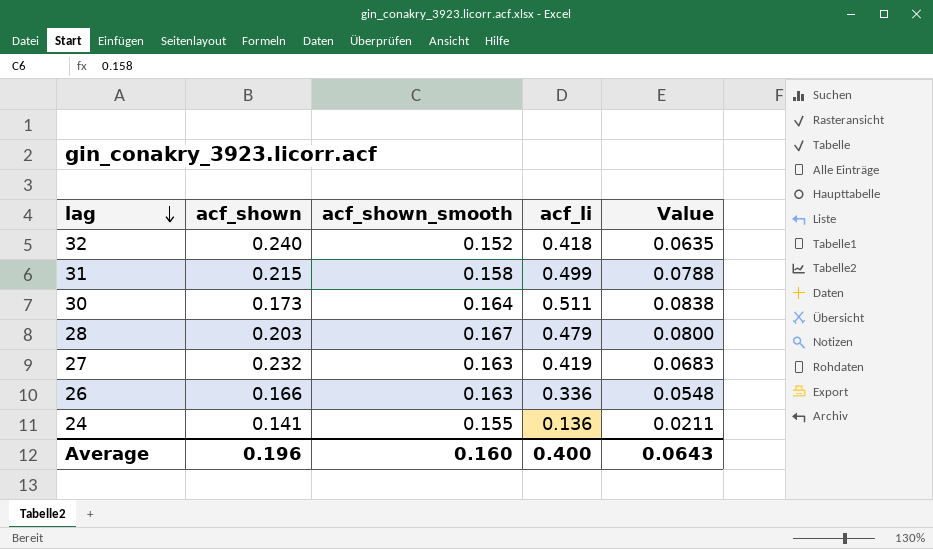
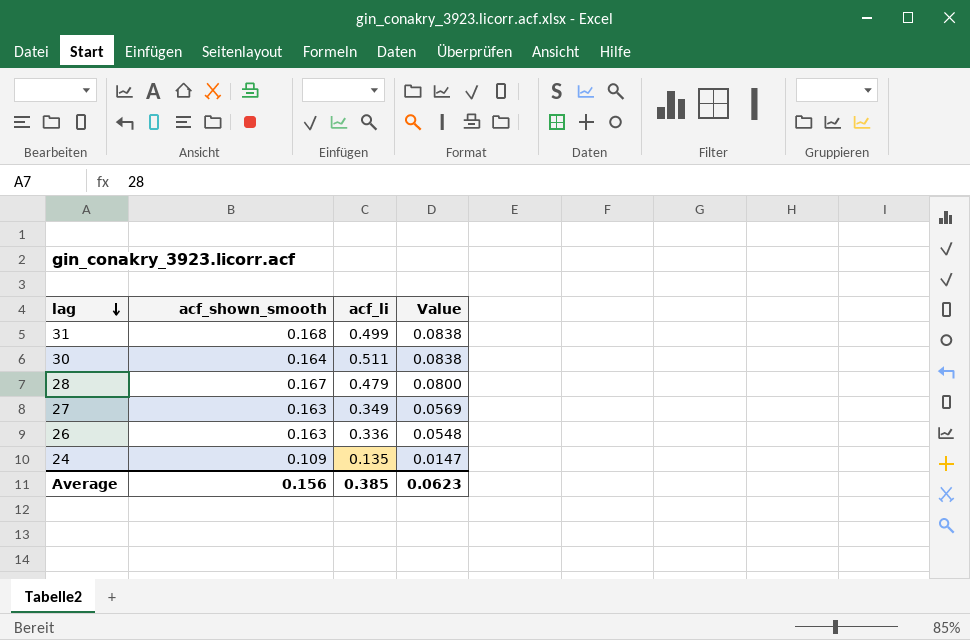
column acf_shown | position: 2 -> none
row 32: 0.240 | 0.152 | 0.418 | 0.0635 -> none
31 | acf_shown_smooth: 0.158 -> 0.168
31 | Value: 0.0788 -> 0.0838
27 | acf_li: 0.419 -> 0.349
27 | Value: 0.0683 -> 0.0569
24 | acf_shown_smooth: 0.155 -> 0.109
24 | acf_li: 0.136 -> 0.135
24 | Value: 0.0211 -> 0.0147
Average | acf_shown_smooth: 0.160 -> 0.156
Average | acf_li: 0.400 -> 0.385
Average | Value: 0.0643 -> 0.0623

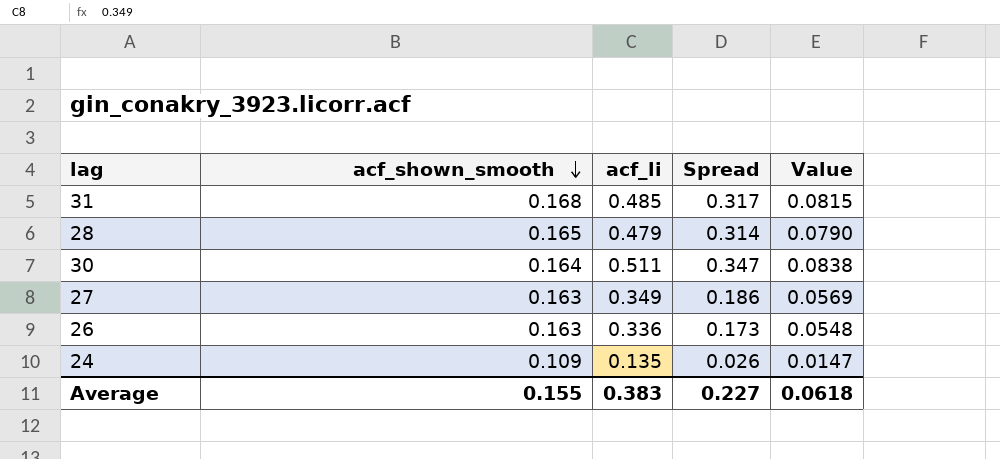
row order: lag descending -> acf_shown_smooth descending
column Spread | formula: none -> [acf_li] - [acf_shown_smooth]
31 | acf_li: 0.499 -> 0.485
31 | Value: 0.0838 -> 0.0815
28 | acf_shown_smooth: 0.167 -> 0.165
28 | Value: 0.0800 -> 0.0790
Average | acf_shown_smooth: 0.156 -> 0.155
Average | acf_li: 0.385 -> 0.383
Average | Value: 0.0623 -> 0.0618

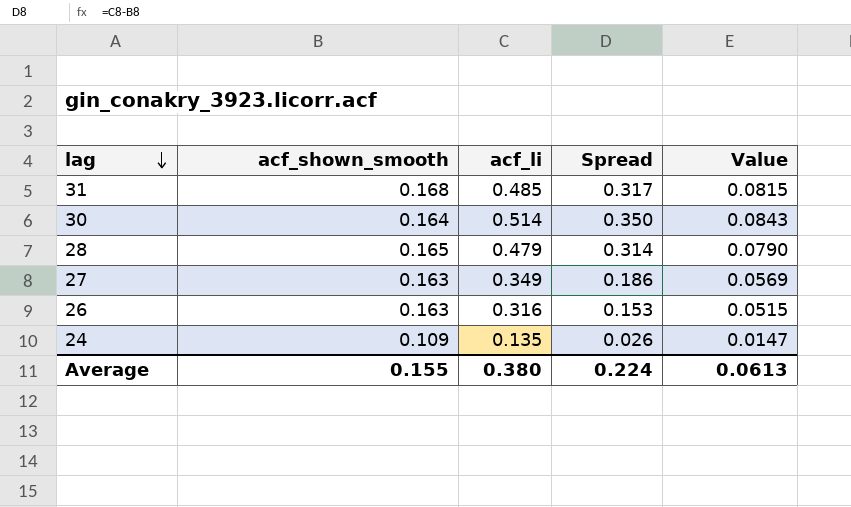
row order: acf_shown_smooth descending -> lag descending
30 | acf_li: 0.511 -> 0.514
30 | Spread: 0.347 -> 0.350
30 | Value: 0.0838 -> 0.0843
26 | acf_li: 0.336 -> 0.316
26 | Spread: 0.173 -> 0.153
26 | Value: 0.0548 -> 0.0515
Average | acf_li: 0.383 -> 0.380
Average | Spread: 0.227 -> 0.224
Average | Value: 0.0618 -> 0.0613

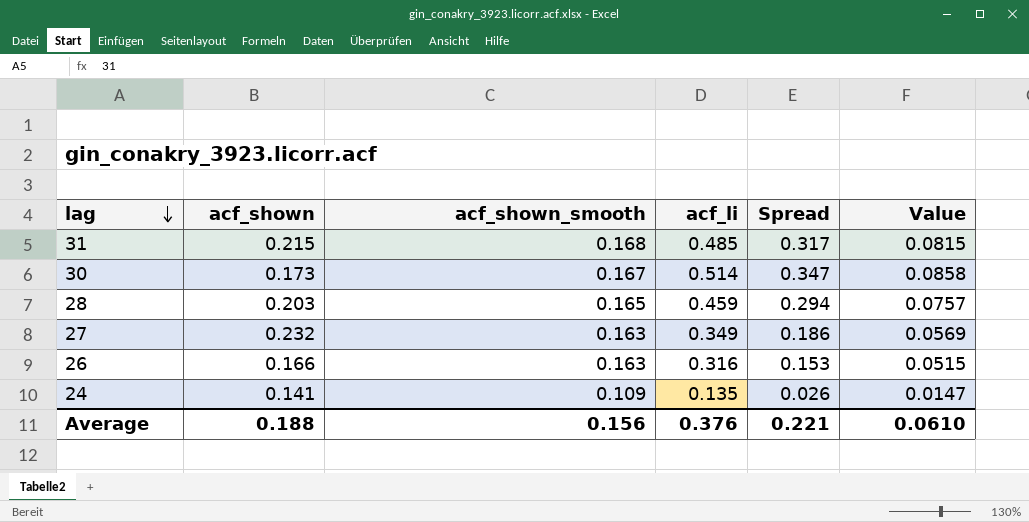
column acf_shown | position: none -> 2
30 | acf_shown_smooth: 0.164 -> 0.167
30 | Spread: 0.350 -> 0.347
30 | Value: 0.0843 -> 0.0858
28 | acf_li: 0.479 -> 0.459
28 | Spread: 0.314 -> 0.294
28 | Value: 0.0790 -> 0.0757
Average | acf_shown_smooth: 0.155 -> 0.156
Average | acf_li: 0.380 -> 0.376
Average | Spread: 0.224 -> 0.221
Average | Value: 0.0613 -> 0.0610

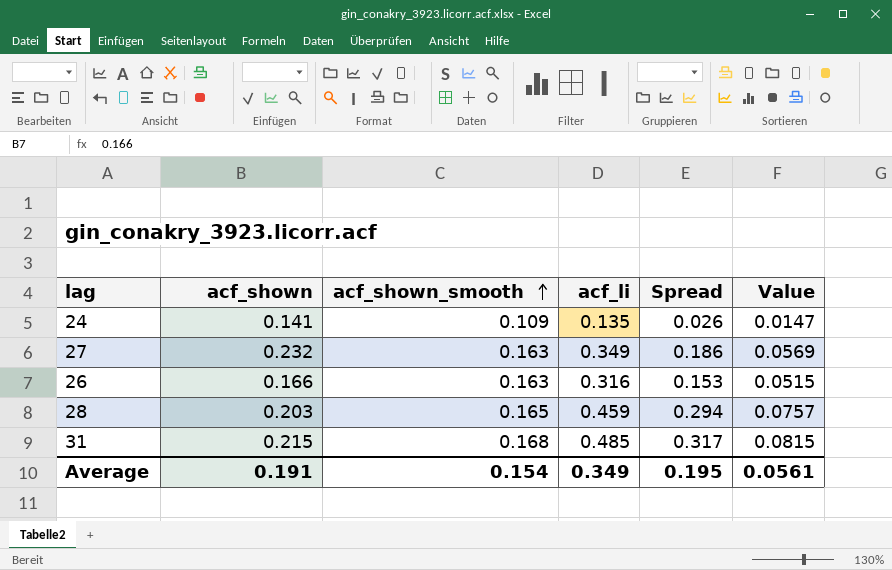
row order: lag descending -> acf_shown_smooth ascending
row 30: 0.173 | 0.167 | 0.514 | 0.347 | 0.0858 -> none
Average | acf_shown: 0.188 -> 0.191
Average | acf_shown_smooth: 0.156 -> 0.154
Average | acf_li: 0.376 -> 0.349
Average | Spread: 0.221 -> 0.195
Average | Value: 0.0610 -> 0.0561

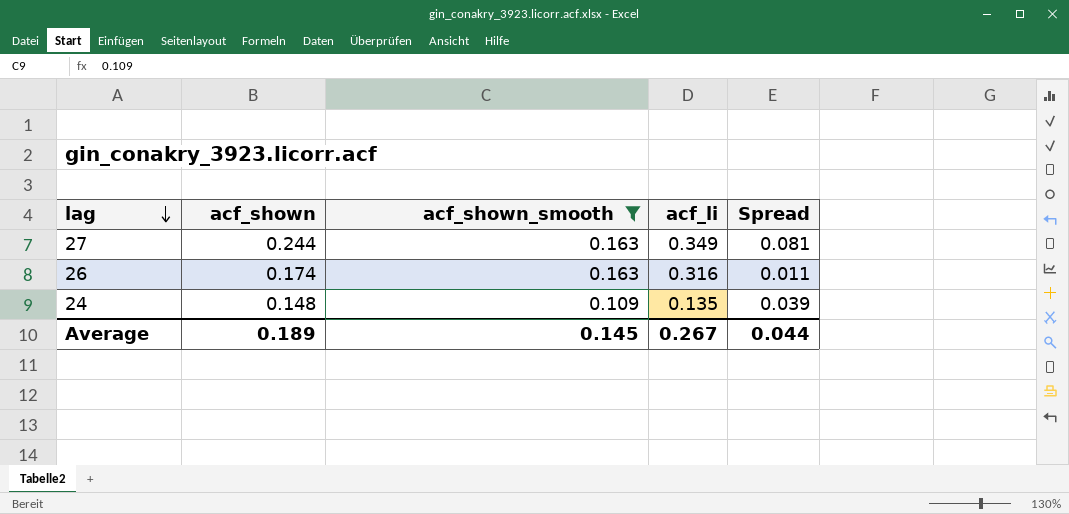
filter: none -> acf_shown_smooth <= 0.163
row order: acf_shown_smooth ascending -> lag descending
column Value | formula: [acf_shown_smooth] * [acf_li] -> none
column Spread | formula: [acf_li] - [acf_shown_smooth] -> [acf_shown] - [acf_shown_smooth]
27 | acf_shown: 0.232 -> 0.244
26 | acf_shown: 0.166 -> 0.174
24 | acf_shown: 0.141 -> 0.148
Average | acf_shown: 0.191 -> 0.189
Average | acf_shown_smooth: 0.154 -> 0.145
Average | acf_li: 0.349 -> 0.267
Average | Spread: 0.195 -> 0.044

